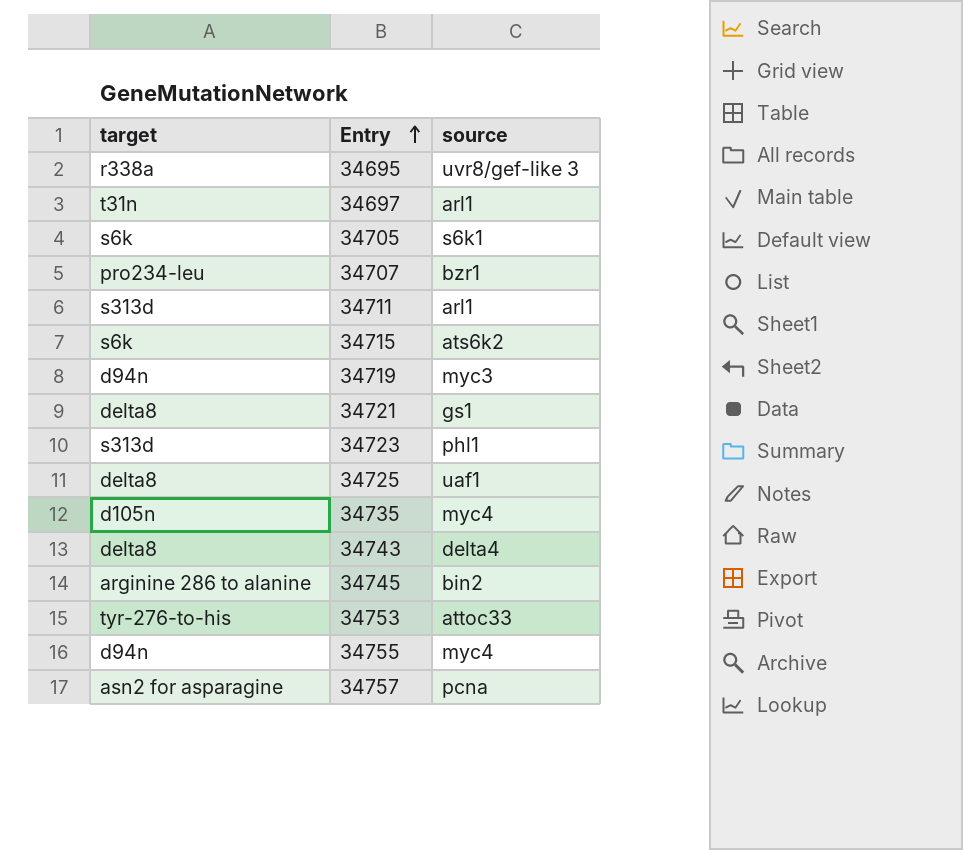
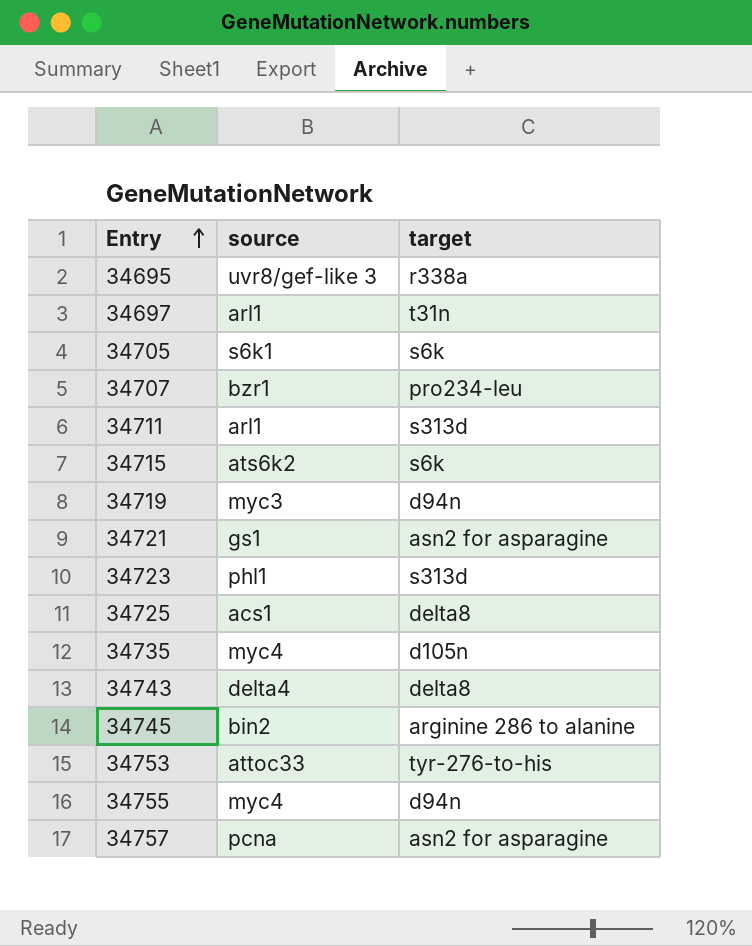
column target | position: 1 -> 3
34721 | target: delta8 -> asn2 for asparagine
34725 | source: uaf1 -> acs1

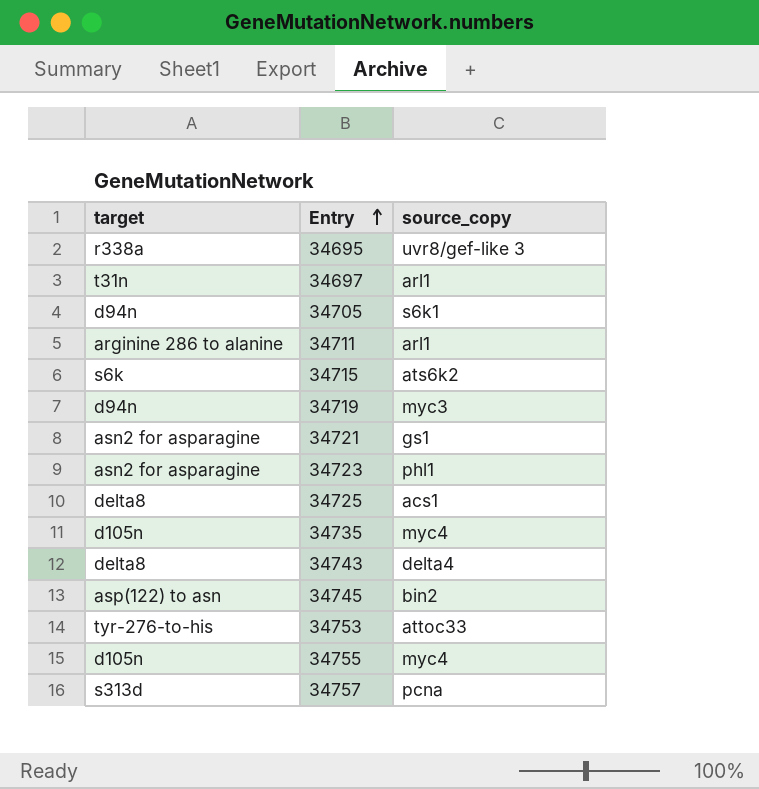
column target | position: 3 -> 1
column name: source -> source_copy
row 34707: bzr1 | pro234-leu -> none
34705 | target: s6k -> d94n
34711 | target: s313d -> arginine 286 to alanine
34723 | target: s313d -> asn2 for asparagine
34745 | target: arginine 286 to alanine -> asp(122) to asn
34755 | target: d94n -> d105n
34757 | target: asn2 for asparagine -> s313d

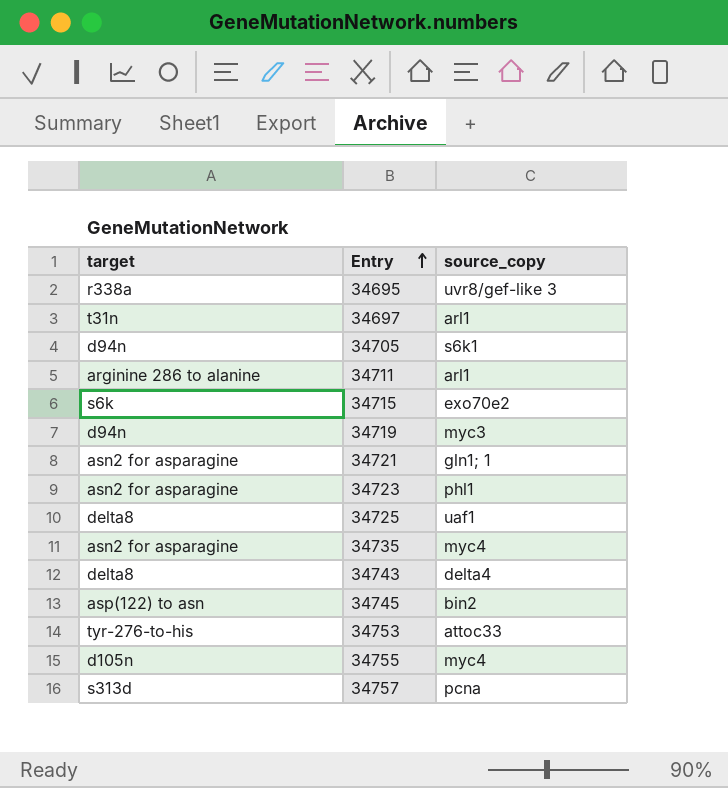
34715 | source_copy: ats6k2 -> exo70e2
34721 | source_copy: gs1 -> gln1; 1
34725 | source_copy: acs1 -> uaf1
34735 | target: d105n -> asn2 for asparagine

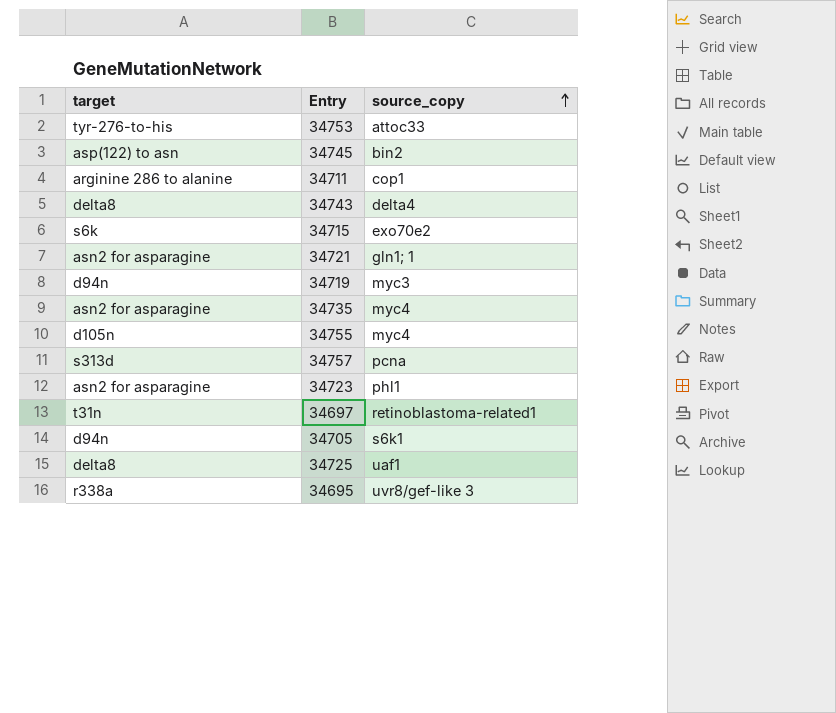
row order: Entry ascending -> source_copy ascending
34711 | source_copy: arl1 -> cop1
34697 | source_copy: arl1 -> retinoblastoma-related1

